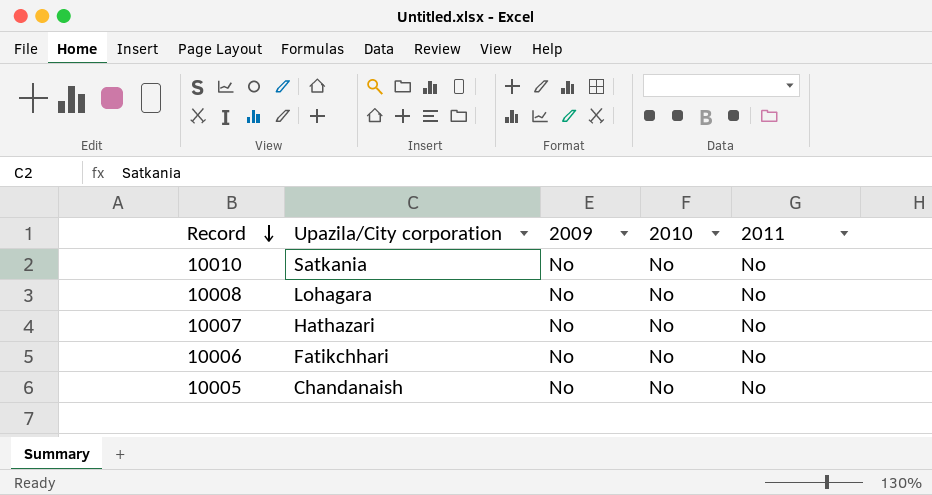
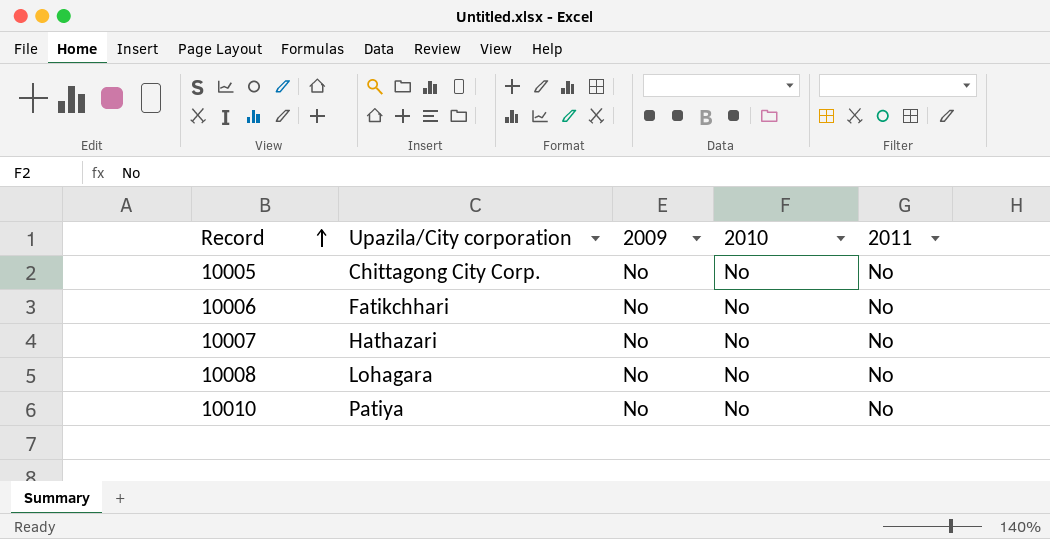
row order: Record descending -> Record ascending
10005 | Upazila/City corporation: Chandanaish -> Chittagong City Corp.
10010 | Upazila/City corporation: Satkania -> Patiya

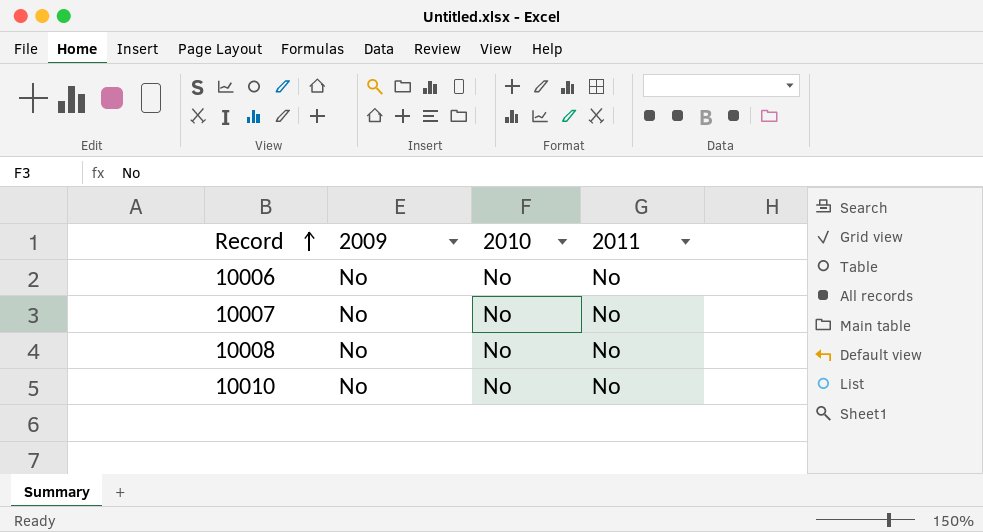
column Upazila/City corporation | position: 2 -> none
row 10005: Chittagong City Corp. | No | No | No -> none

